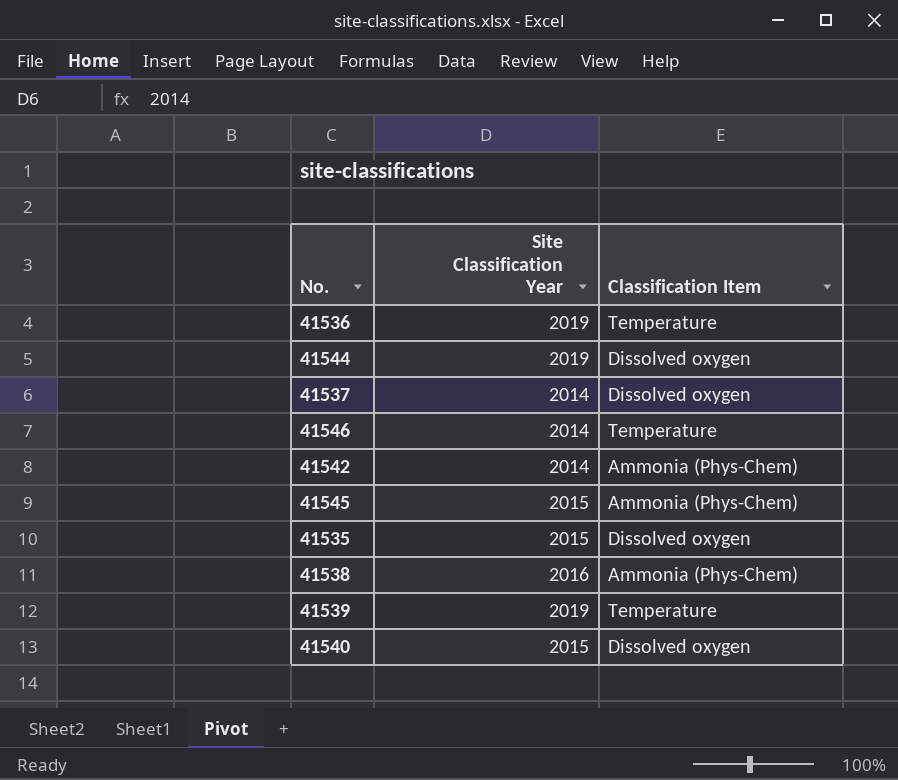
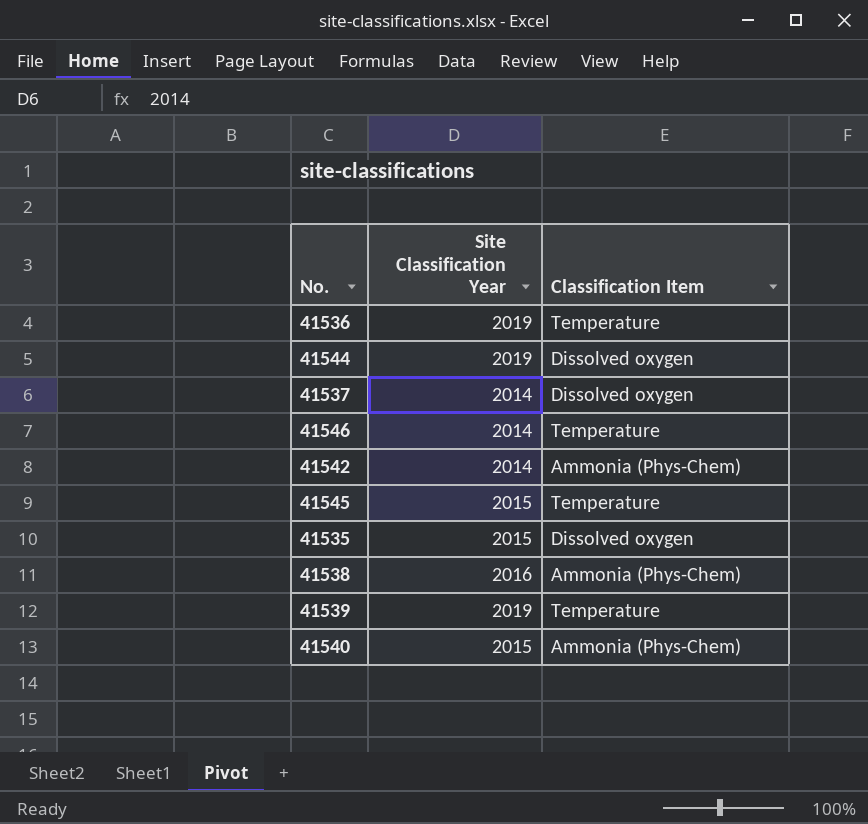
41545 | Classification Item: Ammonia (Phys-Chem) -> Temperature
41540 | Classification Item: Dissolved oxygen -> Ammonia (Phys-Chem)

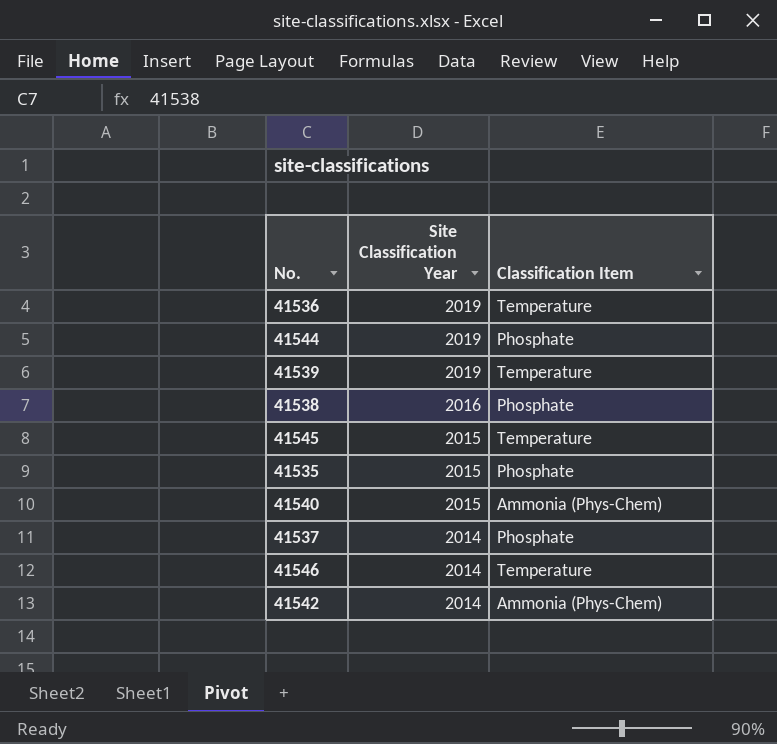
row order: none -> Site Classification Year descending
41544 | Classification Item: Dissolved oxygen -> Phosphate
41538 | Classification Item: Ammonia (Phys-Chem) -> Phosphate
41535 | Classification Item: Dissolved oxygen -> Phosphate
41537 | Classification Item: Dissolved oxygen -> Phosphate

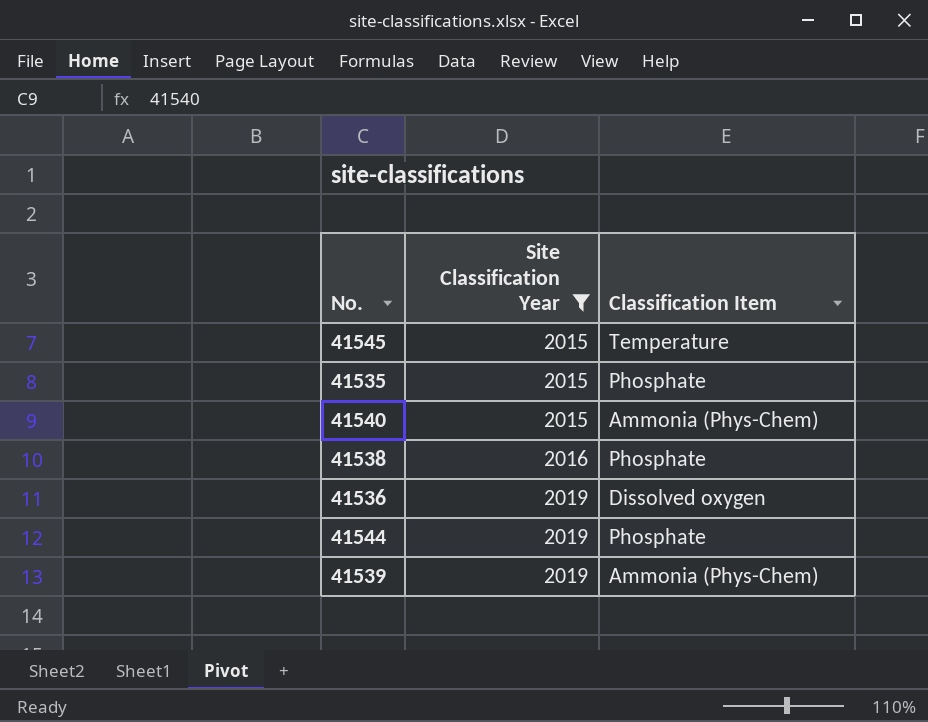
filter: none -> Site Classification Year != 2014
row order: Site Classification Year descending -> Site Classification Year ascending
41536 | Classification Item: Temperature -> Dissolved oxygen
41539 | Classification Item: Temperature -> Ammonia (Phys-Chem)

